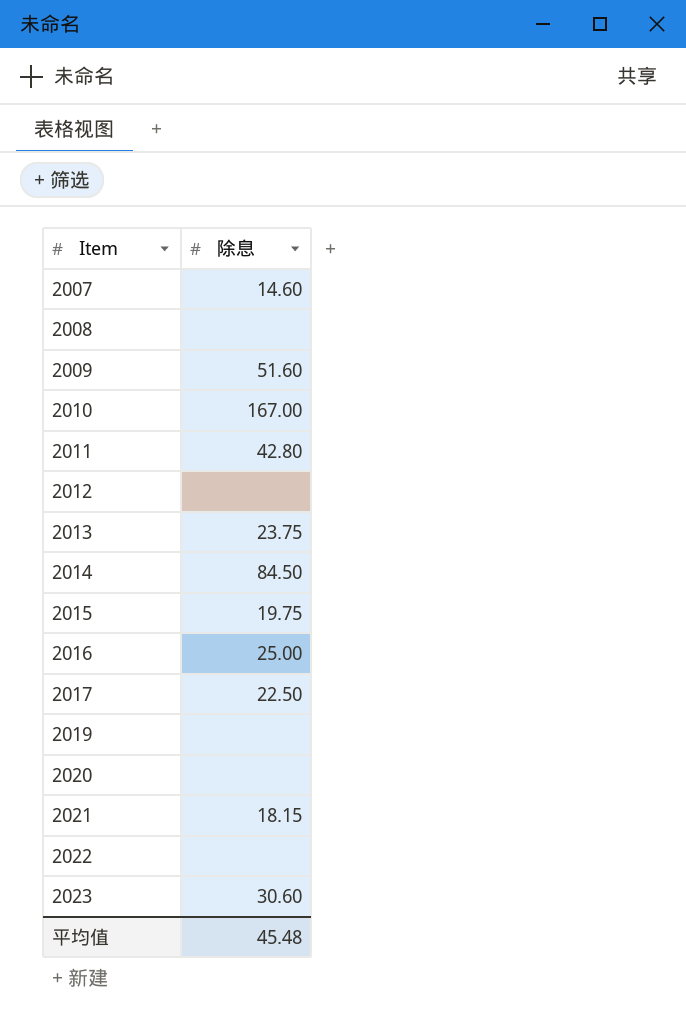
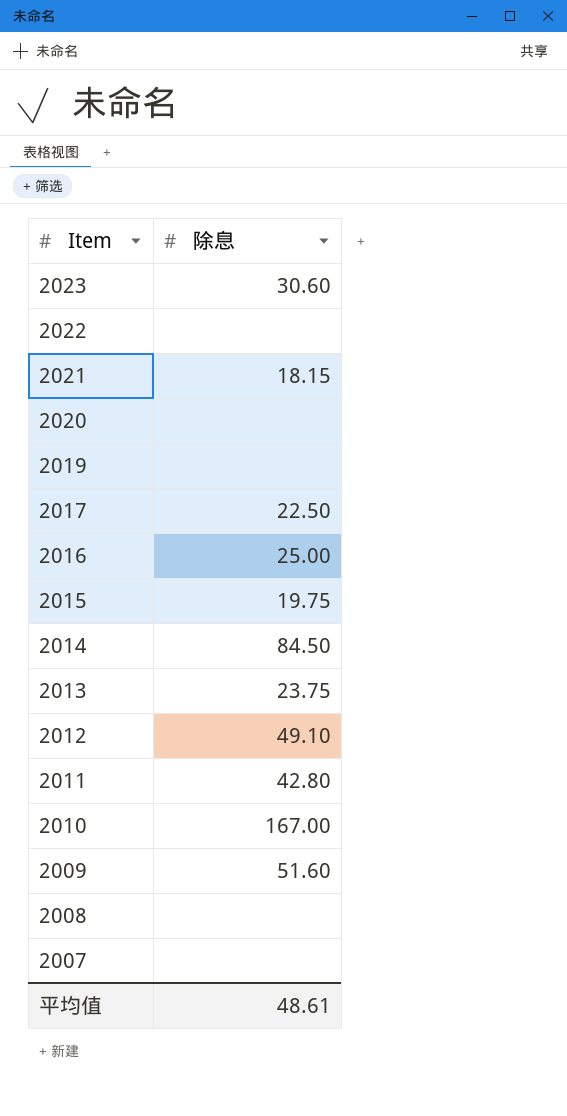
row order: Item ascending -> Item descending
2012 | 除息: none -> 49.10
2007 | 除息: 14.60 -> none
平均值 | 除息: 45.48 -> 48.61

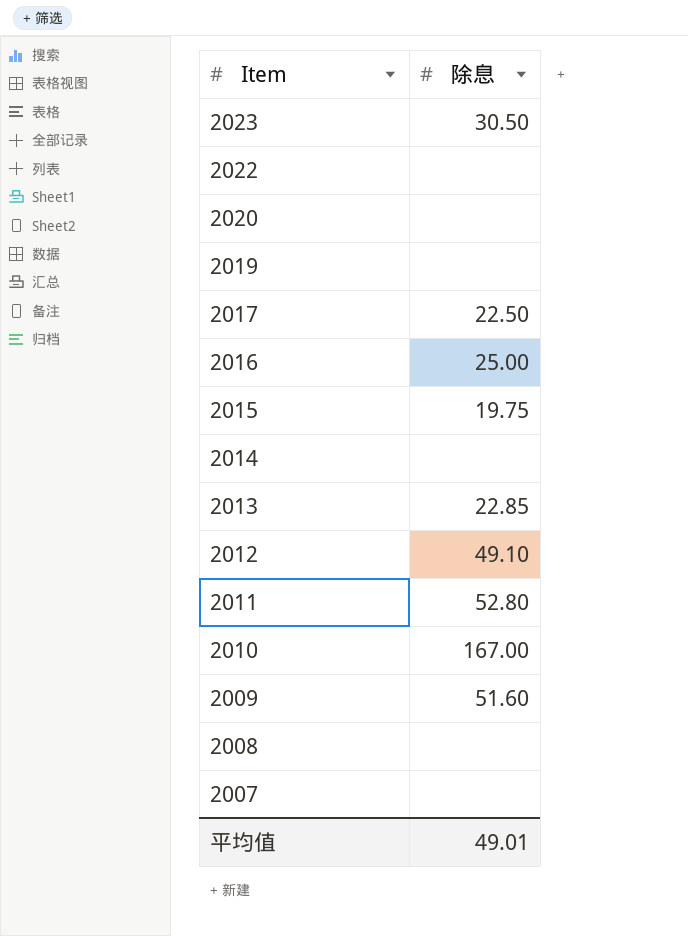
row 2021: 18.15 -> none
2023 | 除息: 30.60 -> 30.50
2014 | 除息: 84.50 -> none
2013 | 除息: 23.75 -> 22.85
2011 | 除息: 42.80 -> 52.80
平均值 | 除息: 48.61 -> 49.01

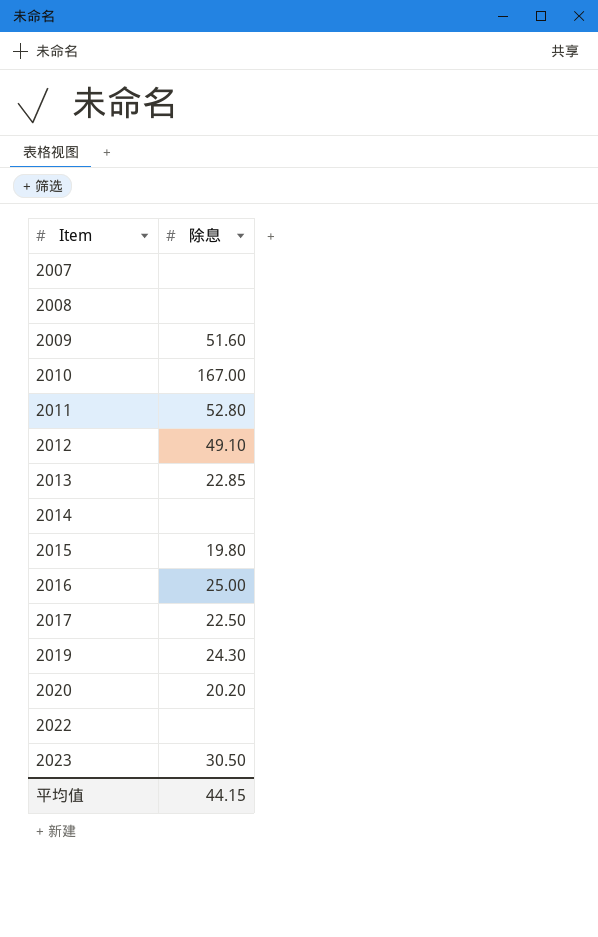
row order: Item descending -> Item ascending
2015 | 除息: 19.75 -> 19.80
2019 | 除息: none -> 24.30
2020 | 除息: none -> 20.20
平均值 | 除息: 49.01 -> 44.15

